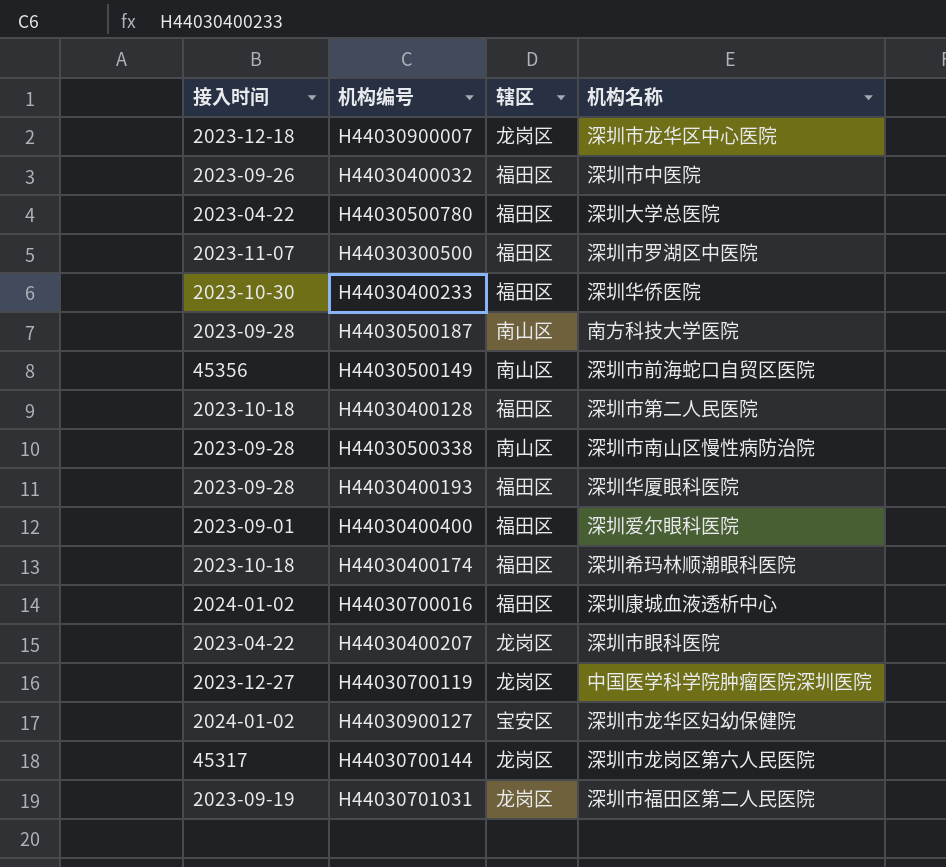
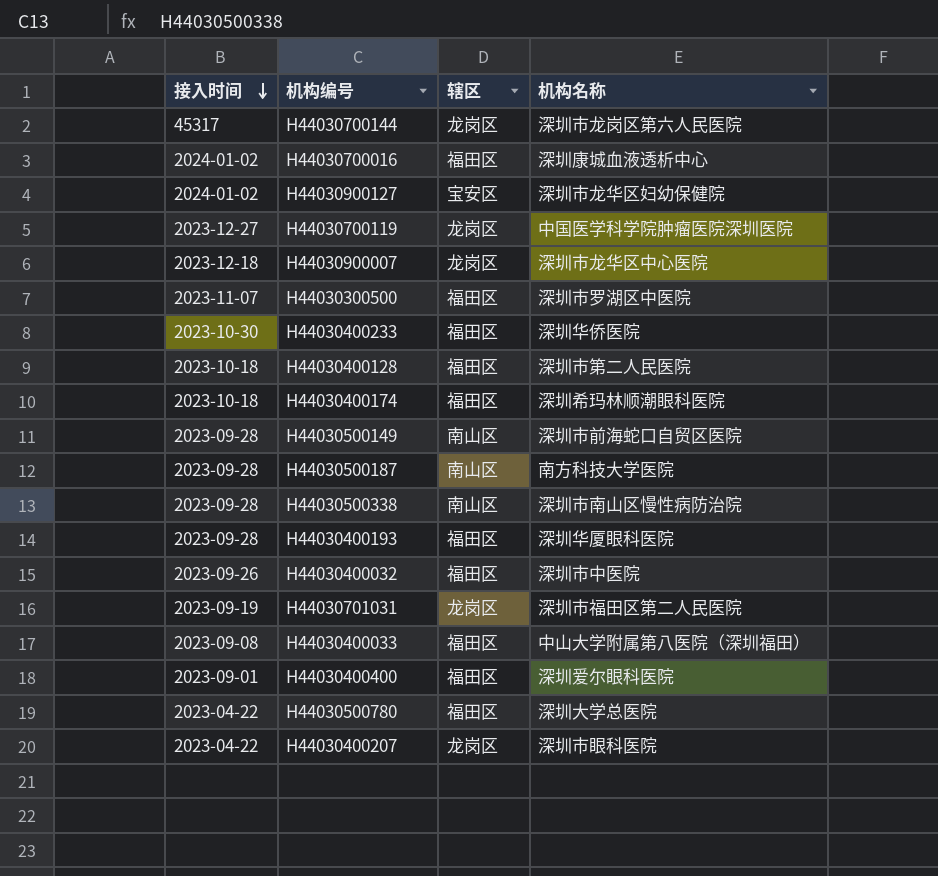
row order: none -> 接入时间 descending
H44030500149 | 接入时间: 45356 -> 2023-09-28
row H44030400033: none -> 2023-09-08 | 福田区 | 中山大学附属第八医院（深圳福田）

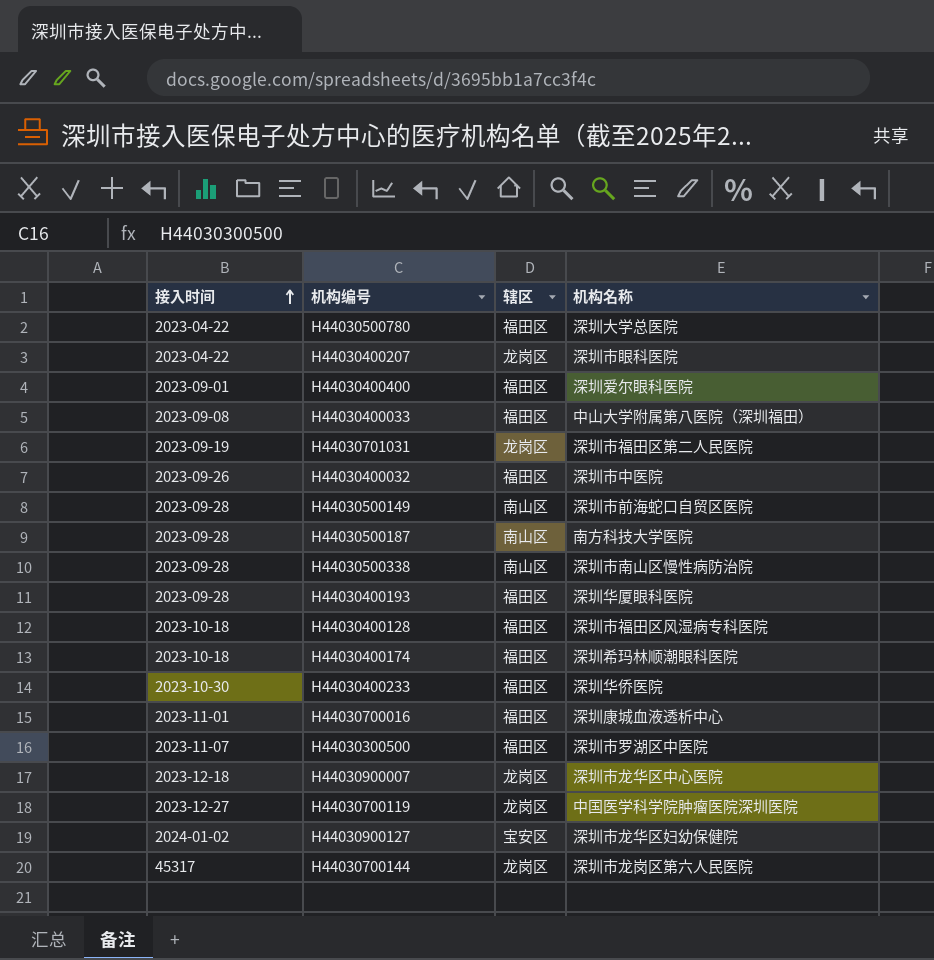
row order: 接入时间 descending -> 接入时间 ascending
H44030400128 | 机构名称: 深圳市第二人民医院 -> 深圳市福田区风湿病专科医院
H44030700016 | 接入时间: 2024-01-02 -> 2023-11-01

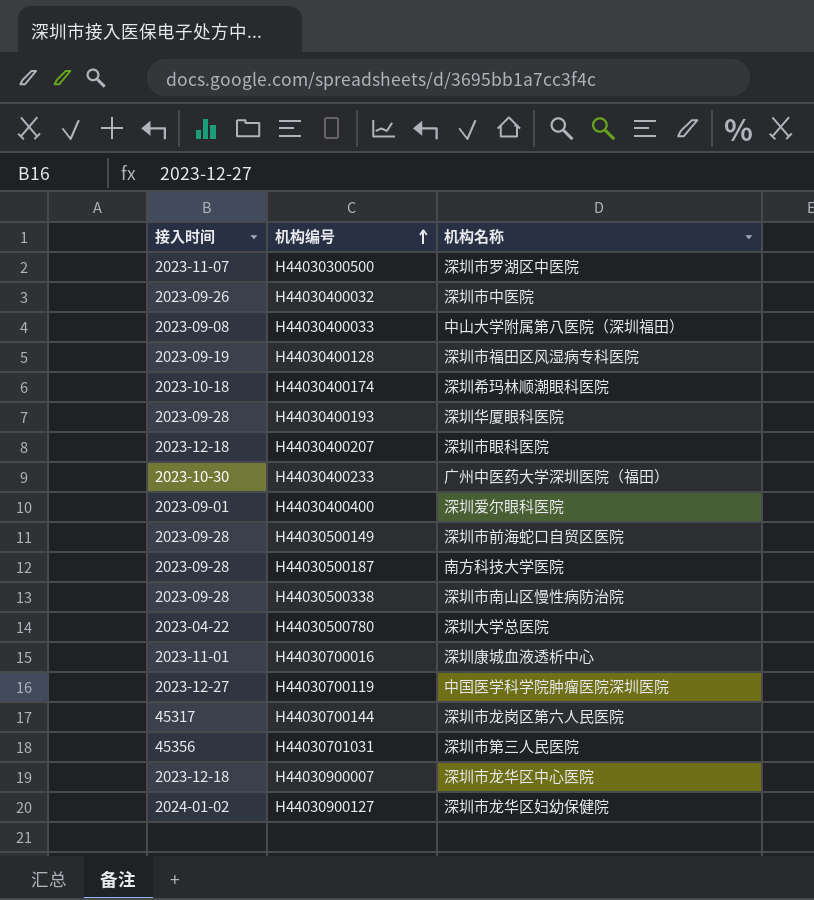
row order: 接入时间 ascending -> 机构编号 ascending
column 辖区 | position: 3 -> none
H44030400128 | 接入时间: 2023-10-18 -> 2023-09-19
H44030400207 | 接入时间: 2023-04-22 -> 2023-12-18
H44030400233 | 机构名称: 深圳华侨医院 -> 广州中医药大学深圳医院（福田）
H44030701031 | 接入时间: 2023-09-19 -> 45356
H44030701031 | 机构名称: 深圳市福田区第二人民医院 -> 深圳市第三人民医院

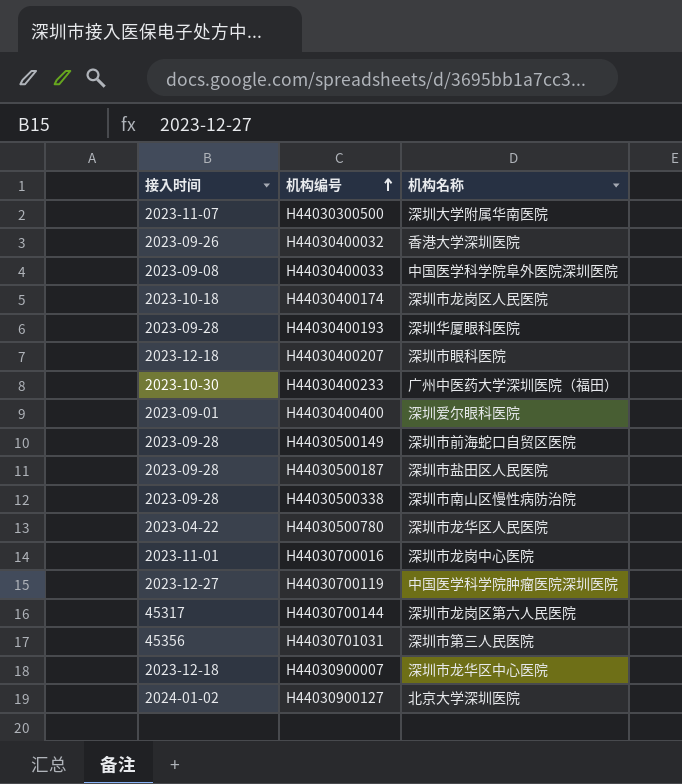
row H44030400128: 2023-09-19 | 深圳市福田区风湿病专科医院 -> none
H44030300500 | 机构名称: 深圳市罗湖区中医院 -> 深圳大学附属华南医院
H44030400032 | 机构名称: 深圳市中医院 -> 香港大学深圳医院
H44030400033 | 机构名称: 中山大学附属第八医院（深圳福田） -> 中国医学科学院阜外医院深圳医院
H44030400174 | 机构名称: 深圳希玛林顺潮眼科医院 -> 深圳市龙岗区人民医院
H44030500187 | 机构名称: 南方科技大学医院 -> 深圳市盐田区人民医院
H44030500780 | 机构名称: 深圳大学总医院 -> 深圳市龙华区人民医院
H44030700016 | 机构名称: 深圳康城血液透析中心 -> 深圳市龙岗中心医院
H44030900127 | 机构名称: 深圳市龙华区妇幼保健院 -> 北京大学深圳医院

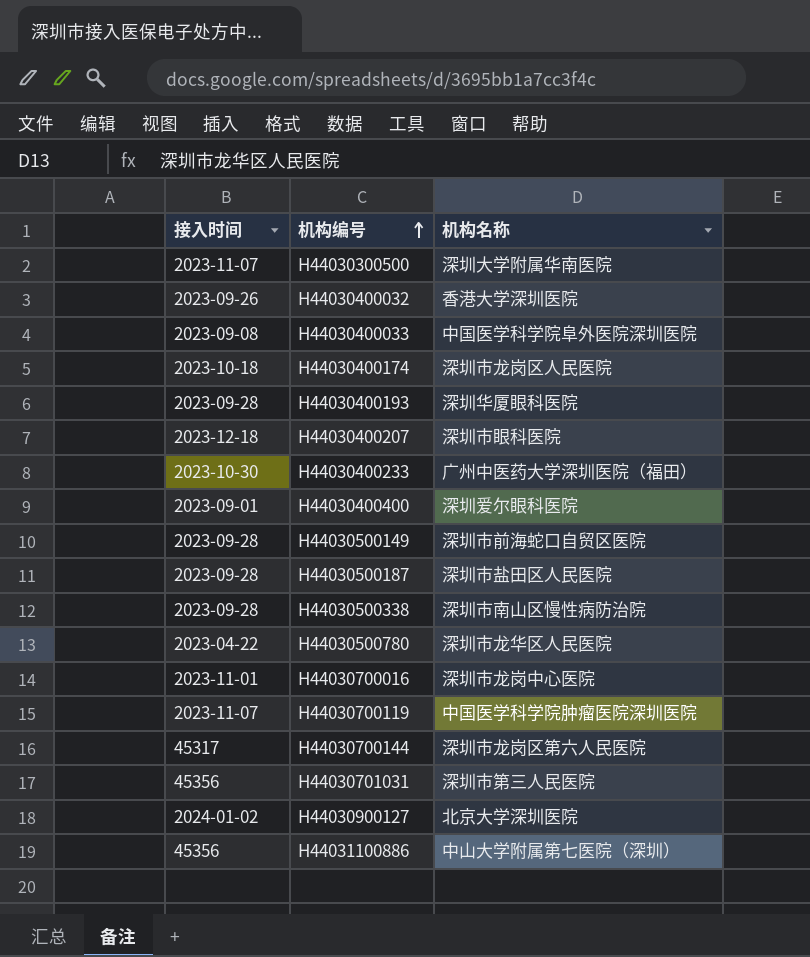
row H44030900007: 2023-12-18 | 深圳市龙华区中心医院 -> none
H44030700119 | 接入时间: 2023-12-27 -> 2023-11-07
row H44031100886: none -> 45356 | 中山大学附属第七医院（深圳）

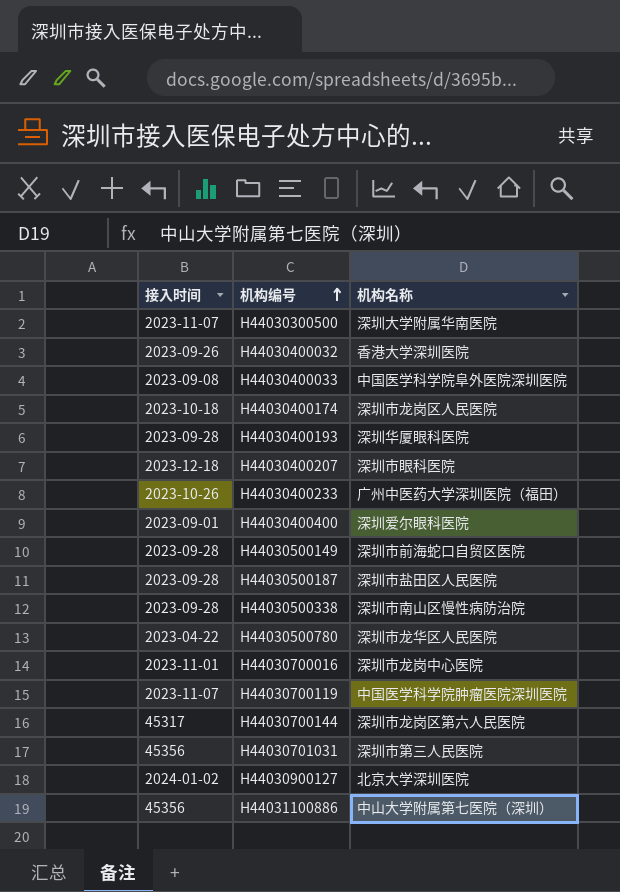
H44030400233 | 接入时间: 2023-10-30 -> 2023-10-26

